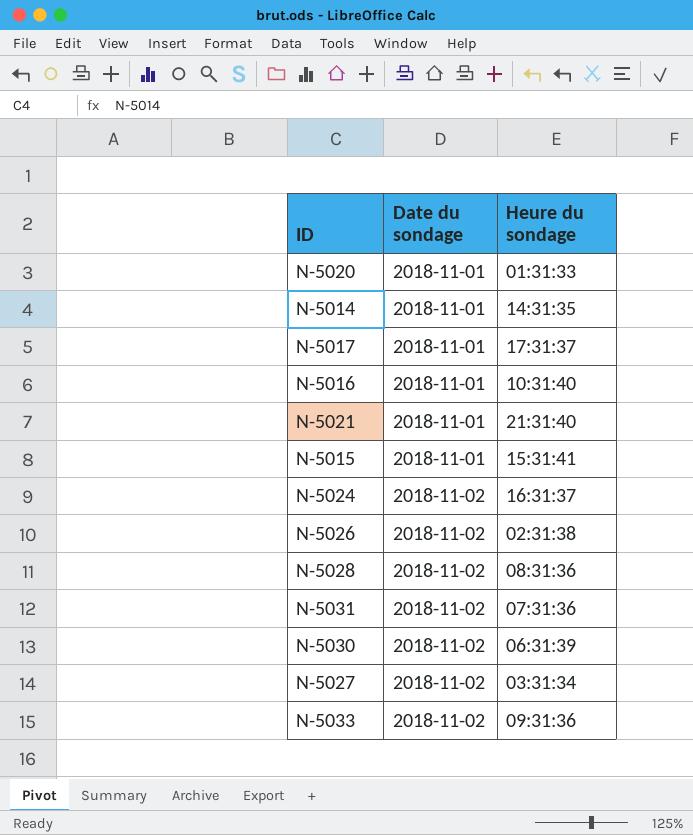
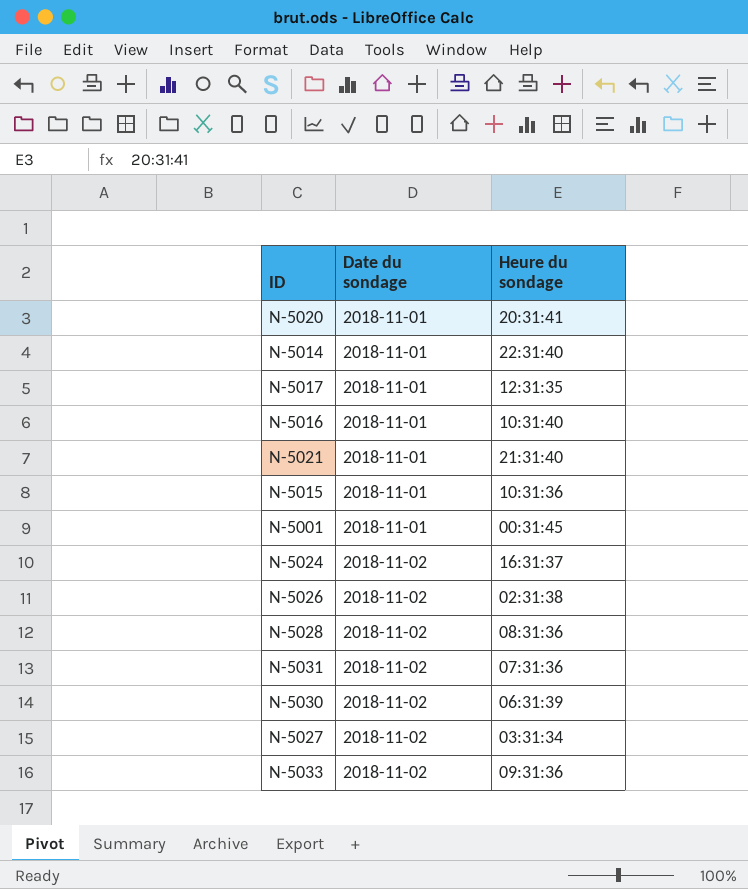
N-5020 | Heure du sondage: 01:31:33 -> 20:31:41
N-5014 | Heure du sondage: 14:31:35 -> 22:31:40
N-5017 | Heure du sondage: 17:31:37 -> 12:31:35
N-5015 | Heure du sondage: 15:31:41 -> 10:31:36
row N-5001: none -> 2018-11-01 | 00:31:45

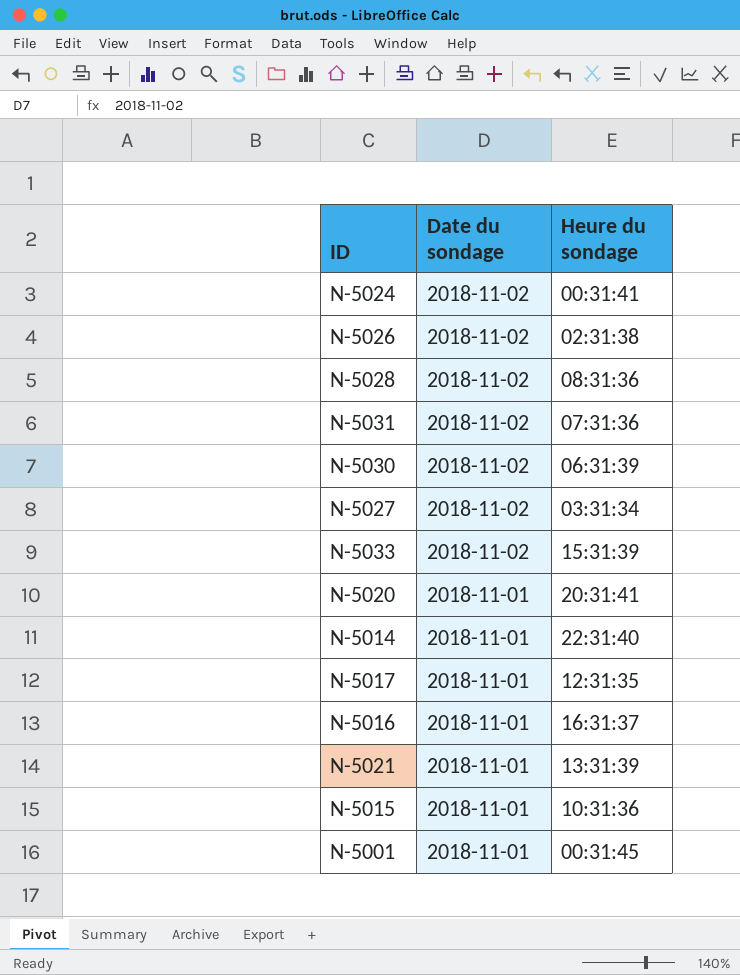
row order: Date du sondage ascending -> Date du sondage descending
N-5024 | Heure du sondage: 16:31:37 -> 00:31:41
N-5033 | Heure du sondage: 09:31:36 -> 15:31:39
N-5016 | Heure du sondage: 10:31:40 -> 16:31:37
N-5021 | Heure du sondage: 21:31:40 -> 13:31:39

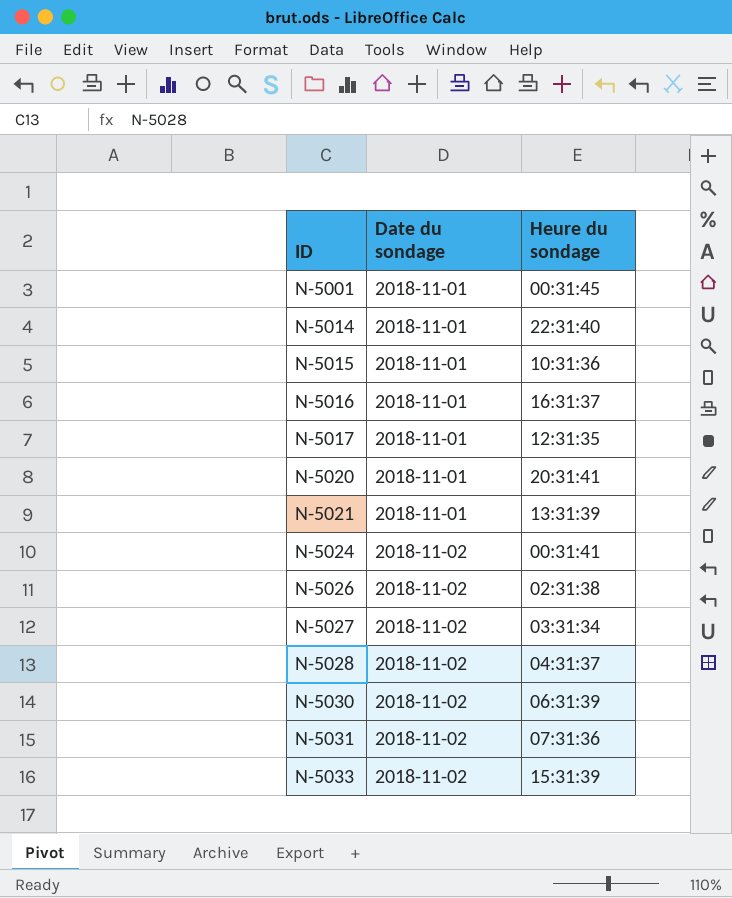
row order: Date du sondage descending -> ID ascending
N-5028 | Heure du sondage: 08:31:36 -> 04:31:37

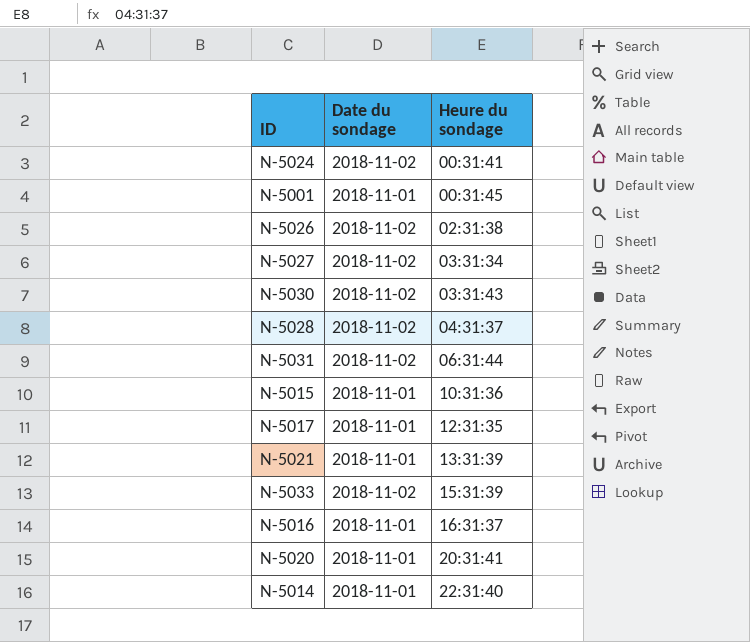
row order: ID ascending -> Heure du sondage ascending
N-5030 | Heure du sondage: 06:31:39 -> 03:31:43
N-5031 | Heure du sondage: 07:31:36 -> 06:31:44

